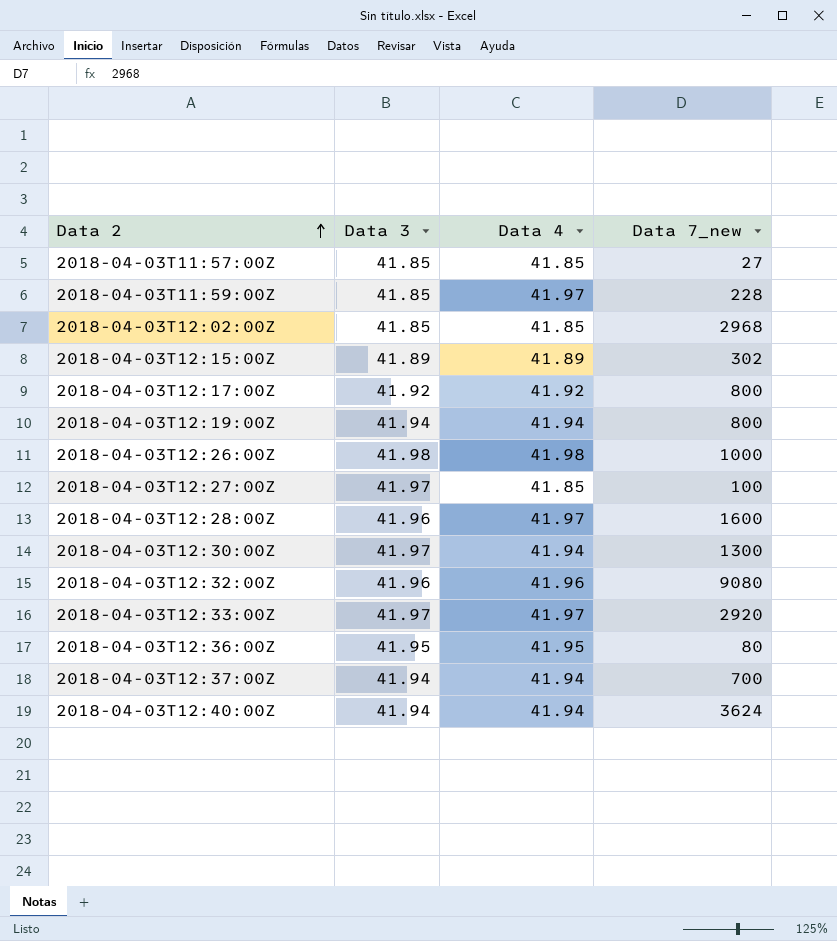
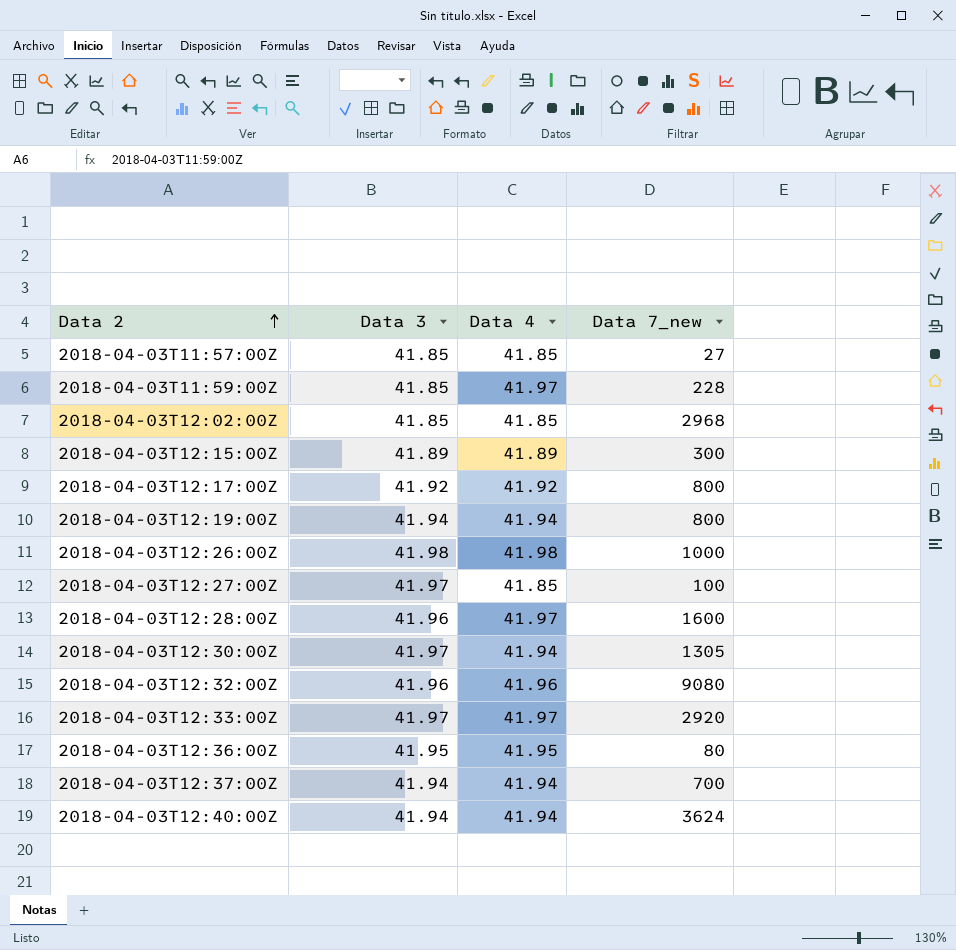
2018-04-03T12:15:00Z | Data 7_new: 302 -> 300
2018-04-03T12:30:00Z | Data 7_new: 1300 -> 1305

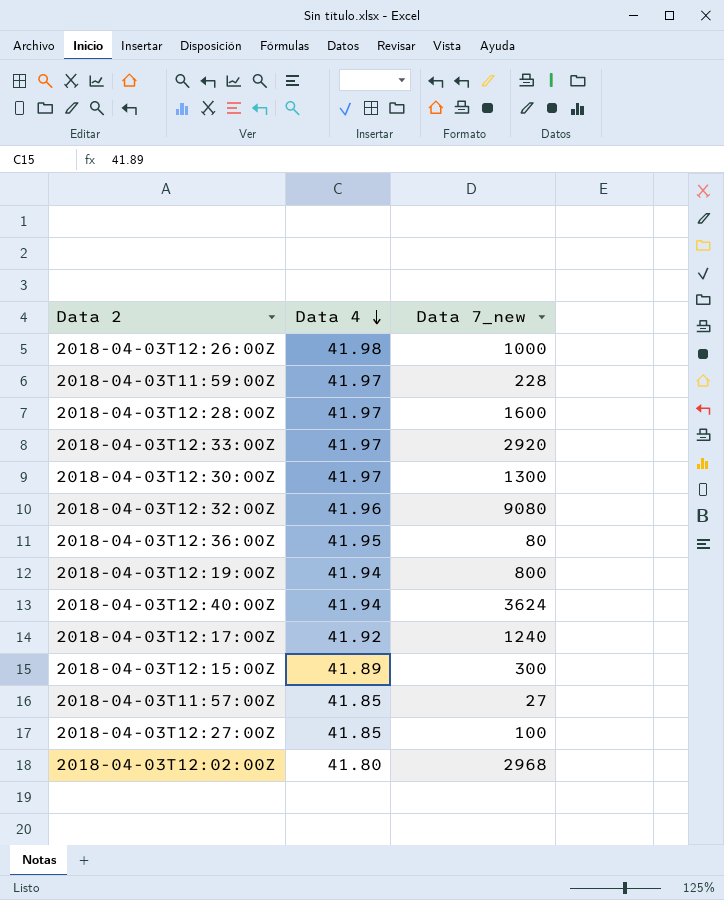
row order: Data 2 ascending -> Data 4 descending
column Data 3 | position: 2 -> none
row 2018-04-03T12:37:00Z: 41.94 | 41.94 | 700 -> none
2018-04-03T12:30:00Z | Data 4: 41.94 -> 41.97
2018-04-03T12:30:00Z | Data 7_new: 1305 -> 1300
2018-04-03T12:17:00Z | Data 7_new: 800 -> 1240
2018-04-03T12:02:00Z | Data 4: 41.85 -> 41.80

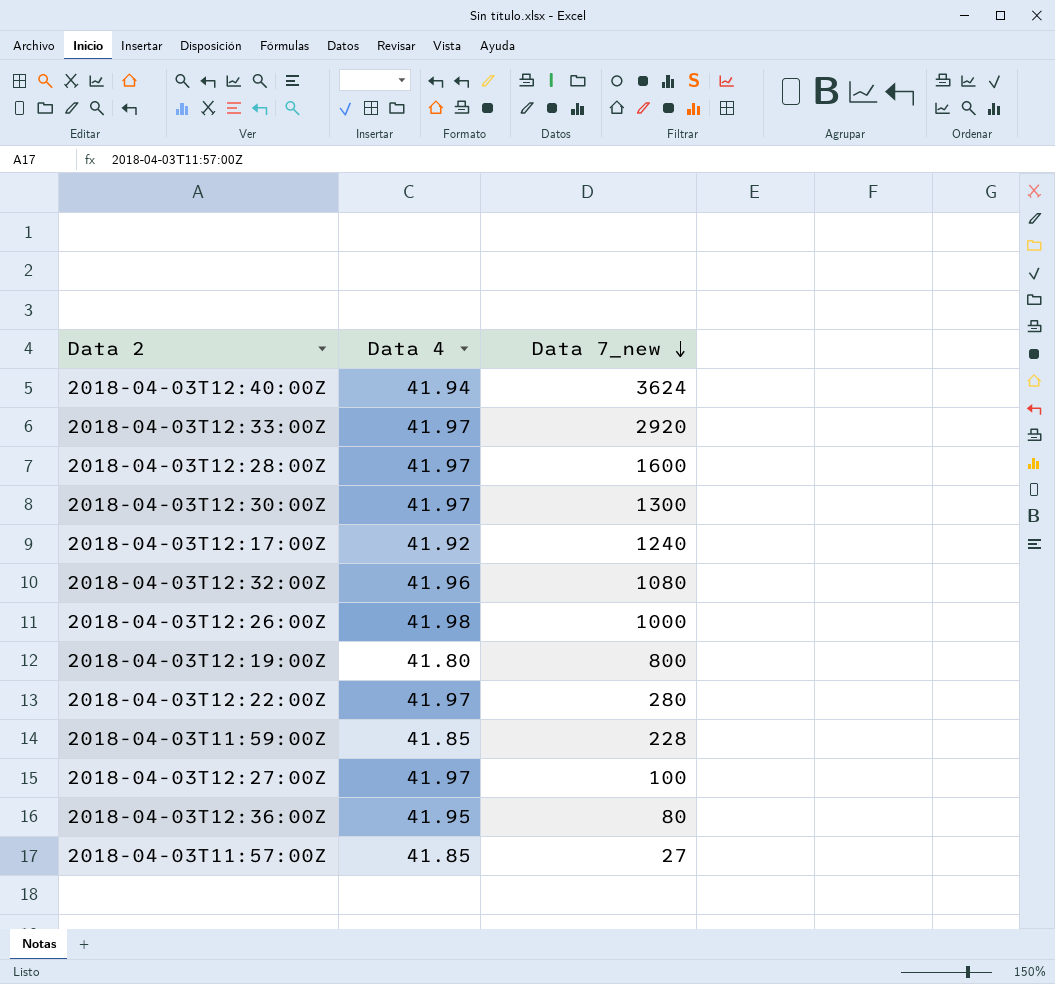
row order: Data 4 descending -> Data 7_new descending
row 2018-04-03T12:15:00Z: 41.89 | 300 -> none
row 2018-04-03T12:02:00Z: 41.80 | 2968 -> none
2018-04-03T12:32:00Z | Data 7_new: 9080 -> 1080
2018-04-03T12:19:00Z | Data 4: 41.94 -> 41.80
row 2018-04-03T12:22:00Z: none -> 41.97 | 280
2018-04-03T11:59:00Z | Data 4: 41.97 -> 41.85
2018-04-03T12:27:00Z | Data 4: 41.85 -> 41.97

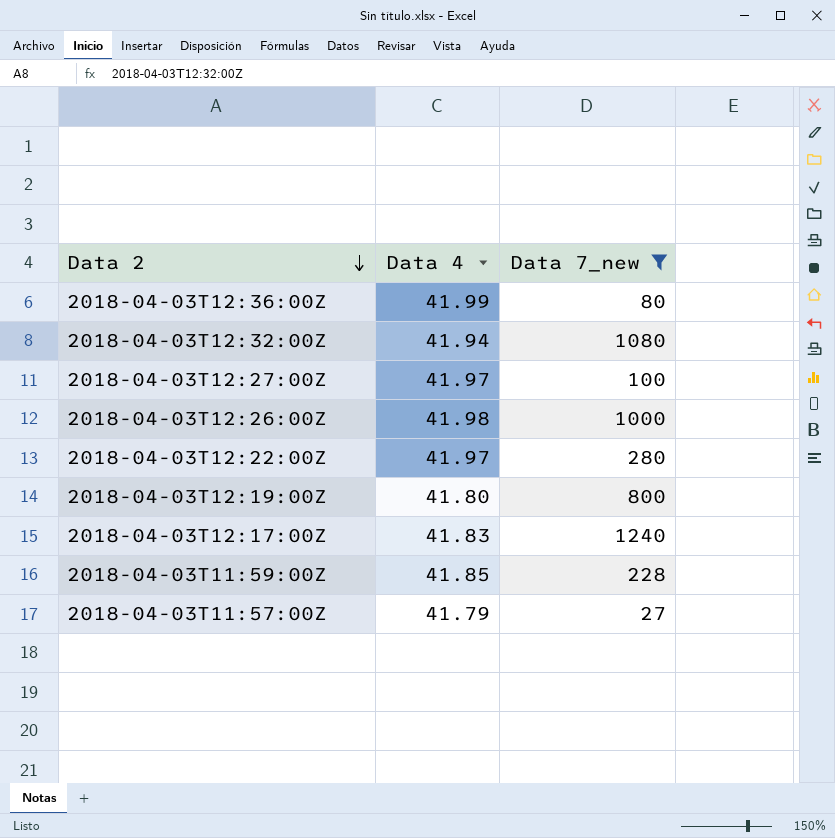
filter: none -> Data 7_new <= 1240
row order: Data 7_new descending -> Data 2 descending
2018-04-03T12:36:00Z | Data 4: 41.95 -> 41.99
2018-04-03T12:32:00Z | Data 4: 41.96 -> 41.94
2018-04-03T12:17:00Z | Data 4: 41.92 -> 41.83
2018-04-03T11:57:00Z | Data 4: 41.85 -> 41.79

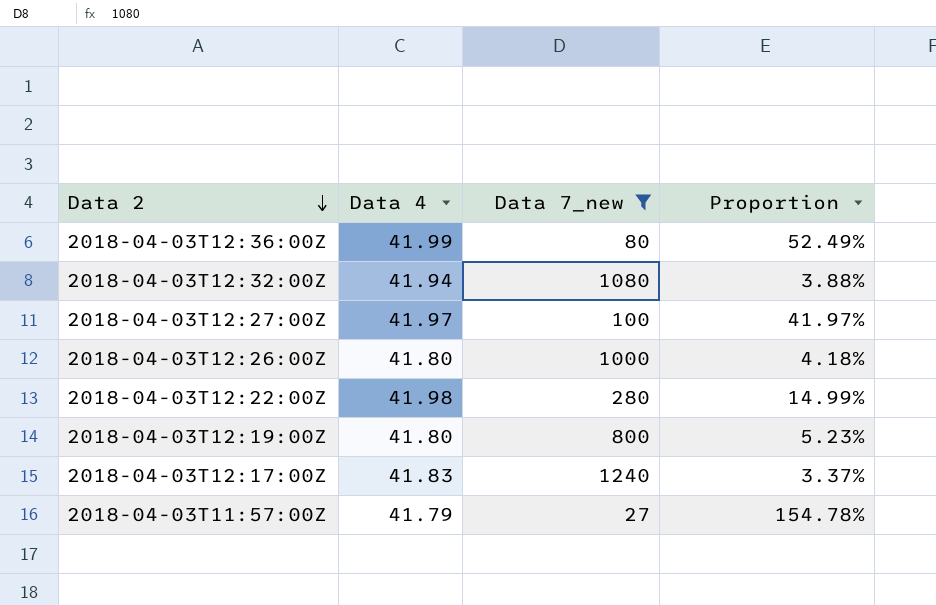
column Proportion | formula: none -> [Data 4] / [Data 7_new]
row 2018-04-03T11:59:00Z: 41.85 | 228 -> none
2018-04-03T12:26:00Z | Data 4: 41.98 -> 41.80
2018-04-03T12:22:00Z | Data 4: 41.97 -> 41.98

